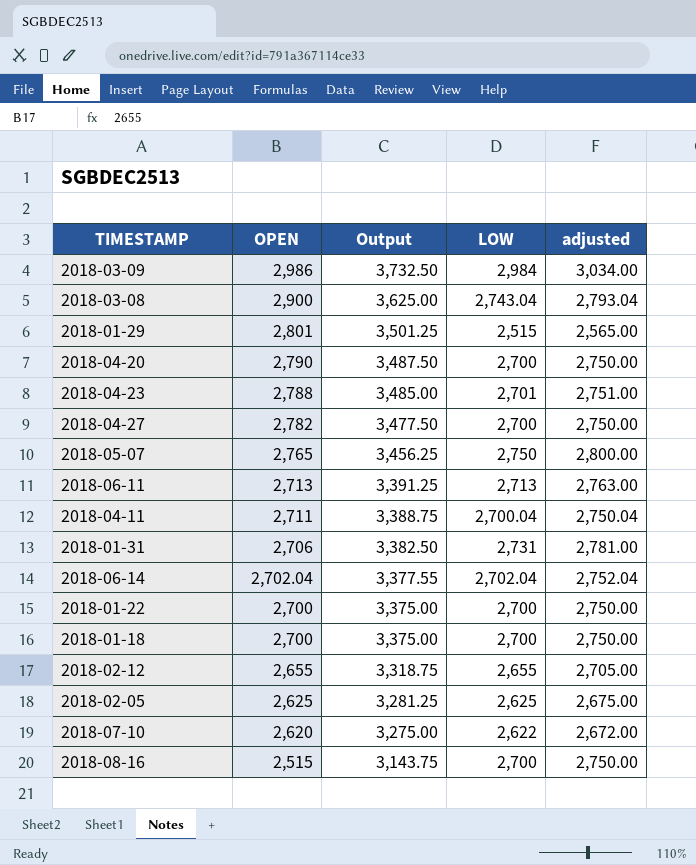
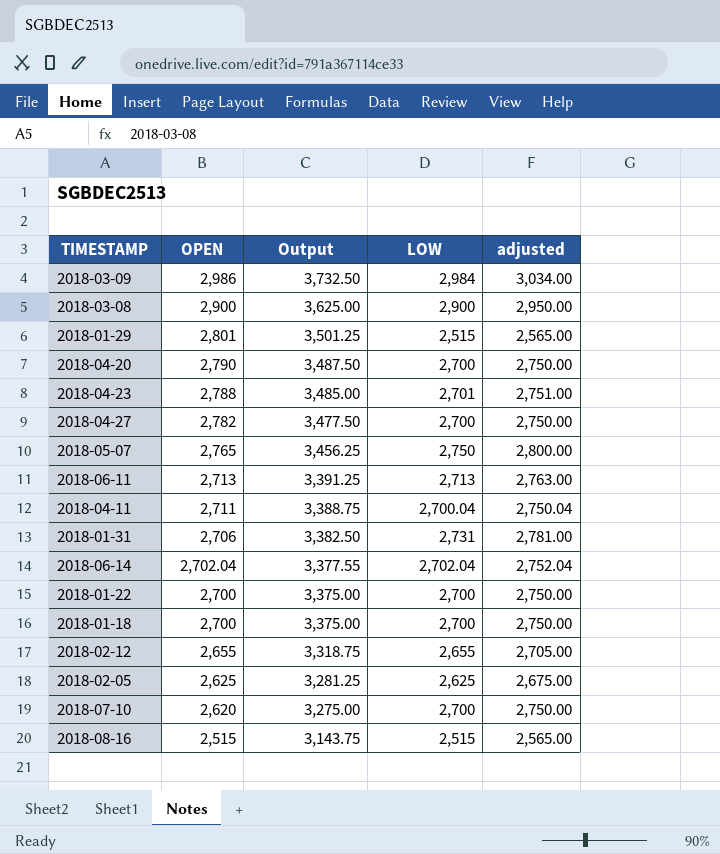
2018-03-08 | LOW: 2,743.04 -> 2,900
2018-03-08 | adjusted: 2,793.04 -> 2,950.00
2018-07-10 | LOW: 2,622 -> 2,700
2018-07-10 | adjusted: 2,672.00 -> 2,750.00
2018-08-16 | LOW: 2,700 -> 2,515
2018-08-16 | adjusted: 2,750.00 -> 2,565.00

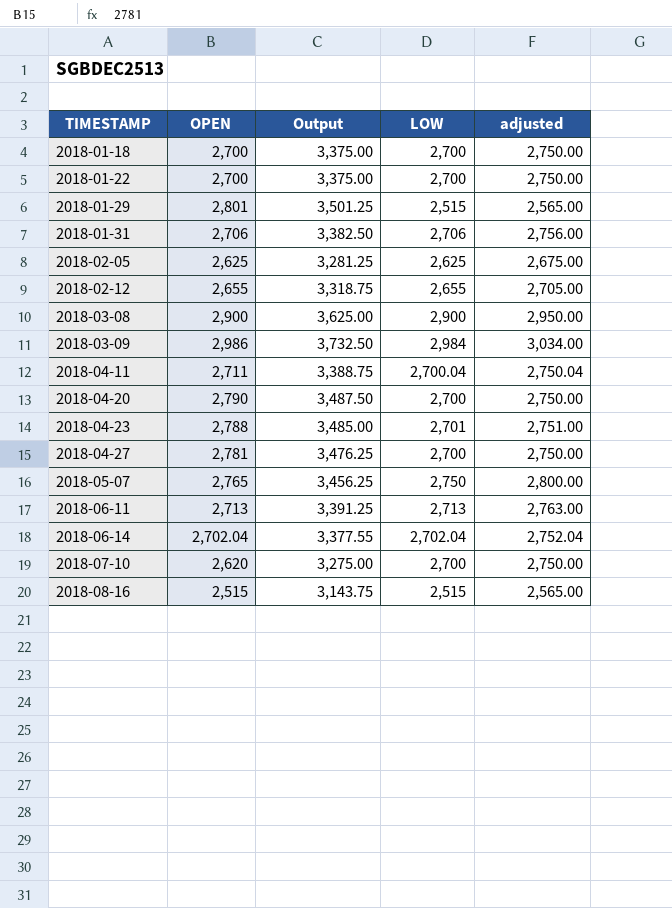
row order: OPEN descending -> TIMESTAMP ascending
2018-01-31 | LOW: 2,731 -> 2,706
2018-01-31 | adjusted: 2,781.00 -> 2,756.00
2018-04-27 | OPEN: 2,782 -> 2,781
2018-04-27 | Output: 3,477.50 -> 3,476.25

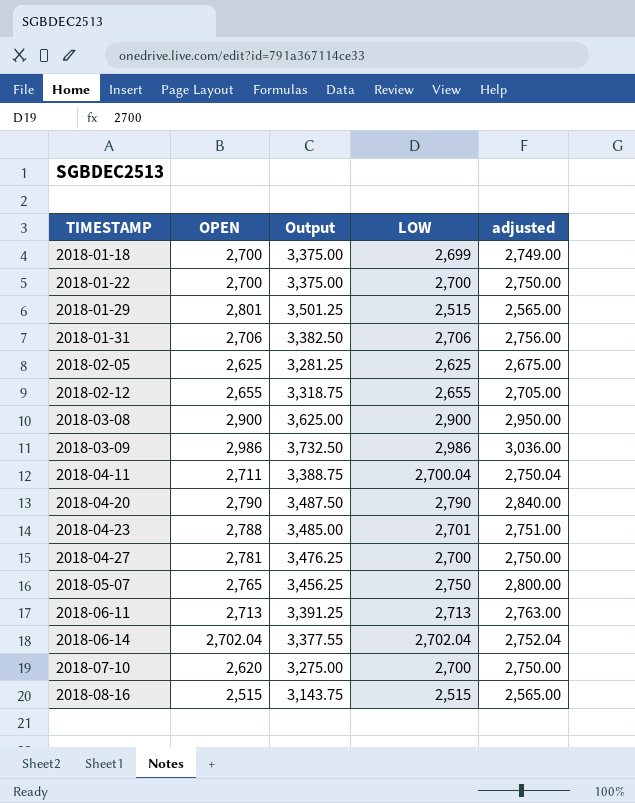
2018-01-18 | LOW: 2,700 -> 2,699
2018-01-18 | adjusted: 2,750.00 -> 2,749.00
2018-03-09 | LOW: 2,984 -> 2,986
2018-03-09 | adjusted: 3,034.00 -> 3,036.00
2018-04-20 | LOW: 2,700 -> 2,790
2018-04-20 | adjusted: 2,750.00 -> 2,840.00

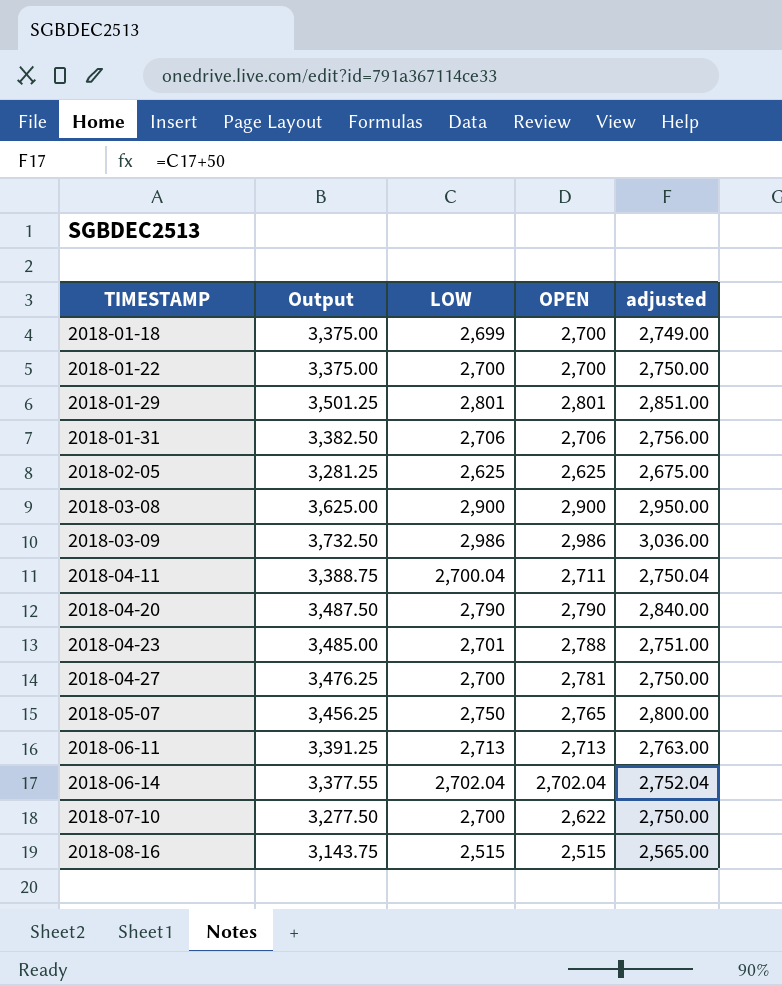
column OPEN | position: 2 -> 4
row 2018-02-12: 2,655 | 3,318.75 | 2,655 | 2,705.00 -> none
2018-01-29 | LOW: 2,515 -> 2,801
2018-01-29 | adjusted: 2,565.00 -> 2,851.00
2018-07-10 | Output: 3,275.00 -> 3,277.50
2018-07-10 | OPEN: 2,620 -> 2,622

